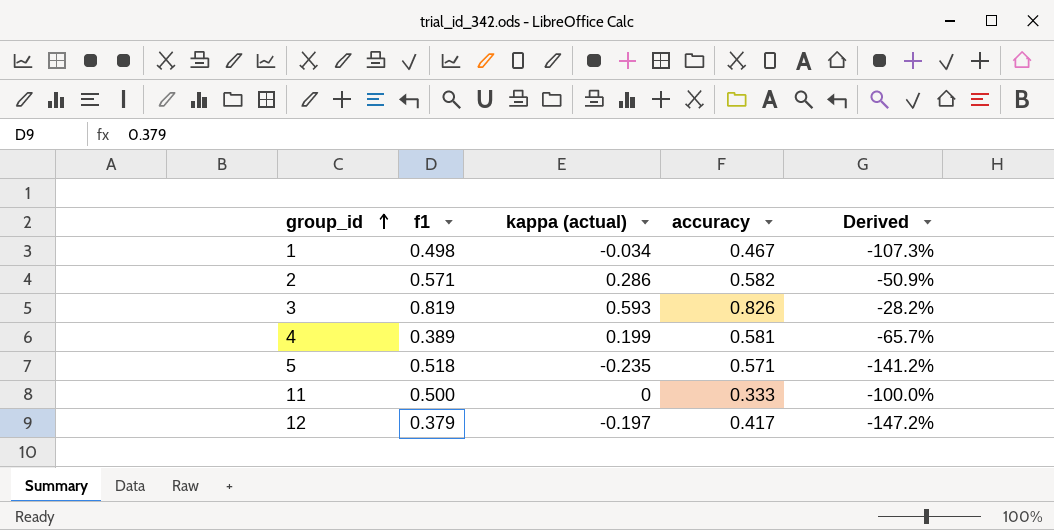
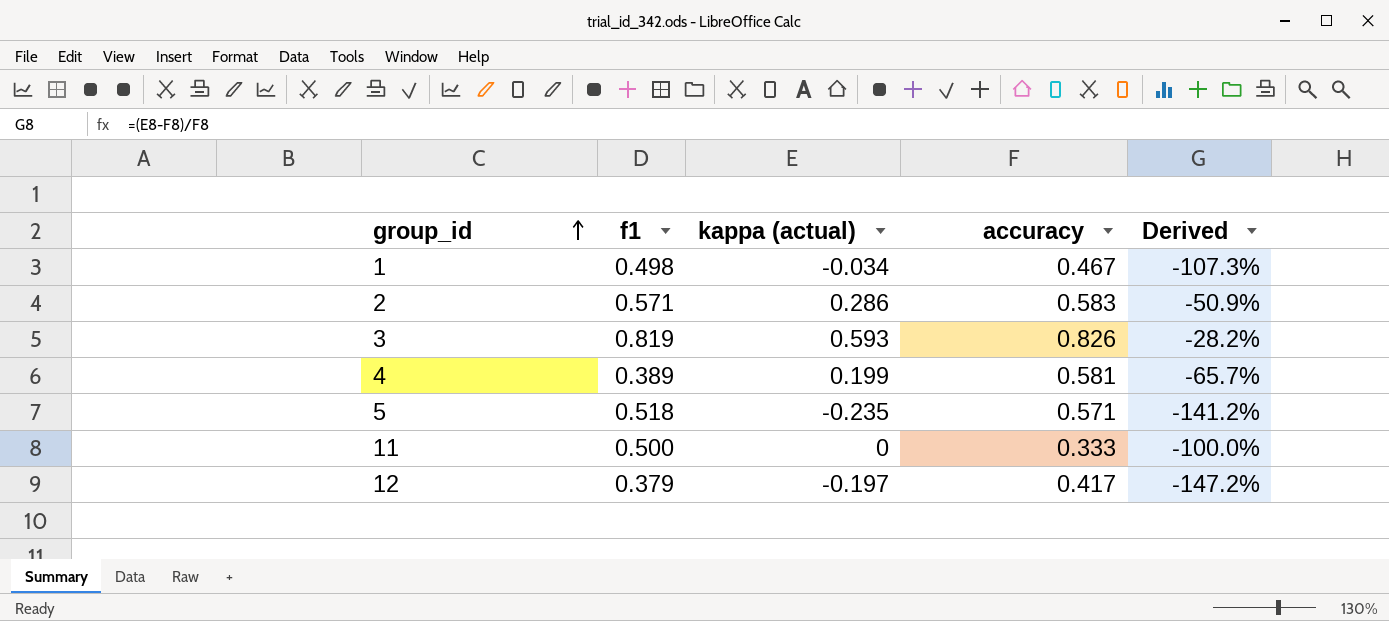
2 | accuracy: 0.582 -> 0.583

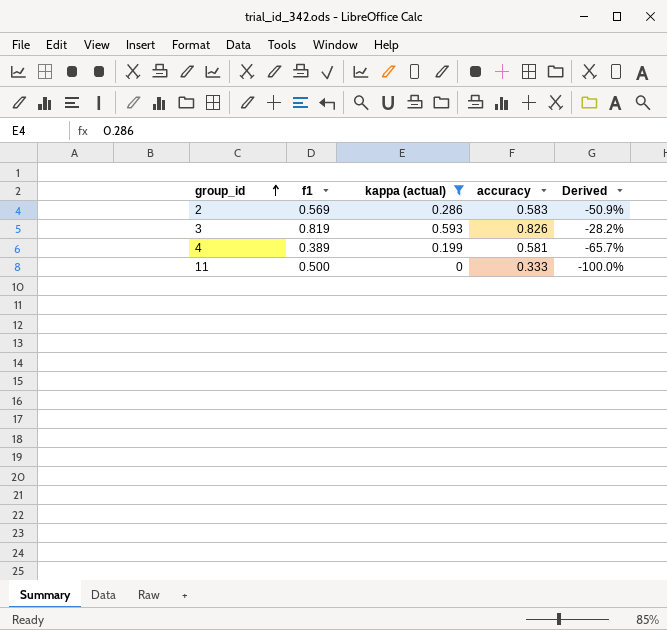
filter: none -> kappa (actual) >= 0
2 | f1: 0.571 -> 0.569

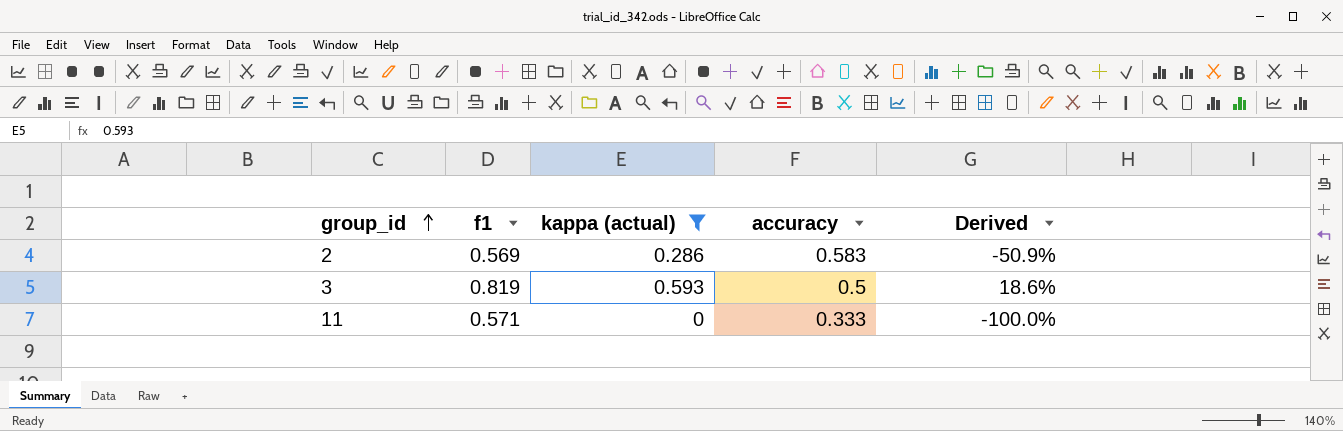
row 4: 0.389 | 0.199 | 0.581 | -65.7% -> none
3 | accuracy: 0.826 -> 0.5
3 | Derived: -28.2% -> 18.6%
11 | f1: 0.500 -> 0.571

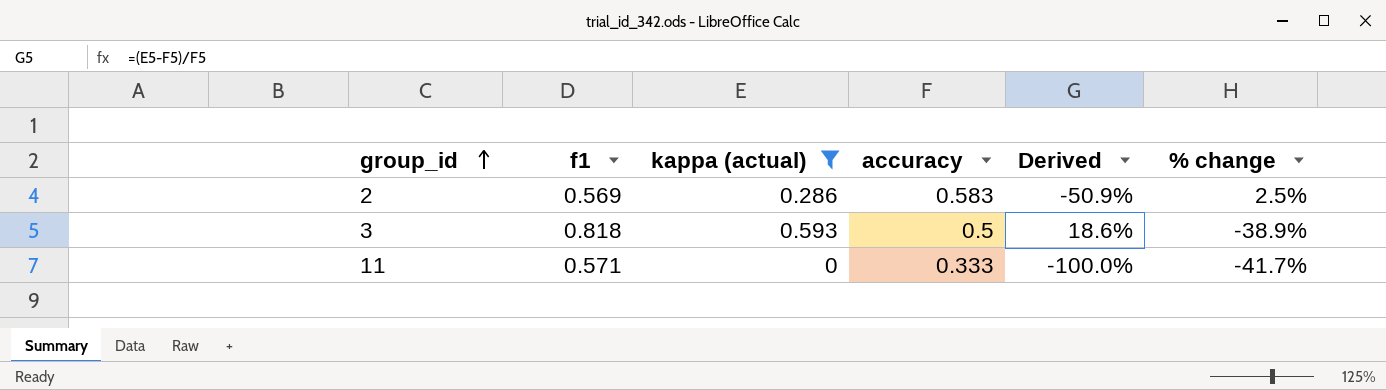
column % change | formula: none -> ([accuracy] - [f1]) / [f1]
3 | f1: 0.819 -> 0.818

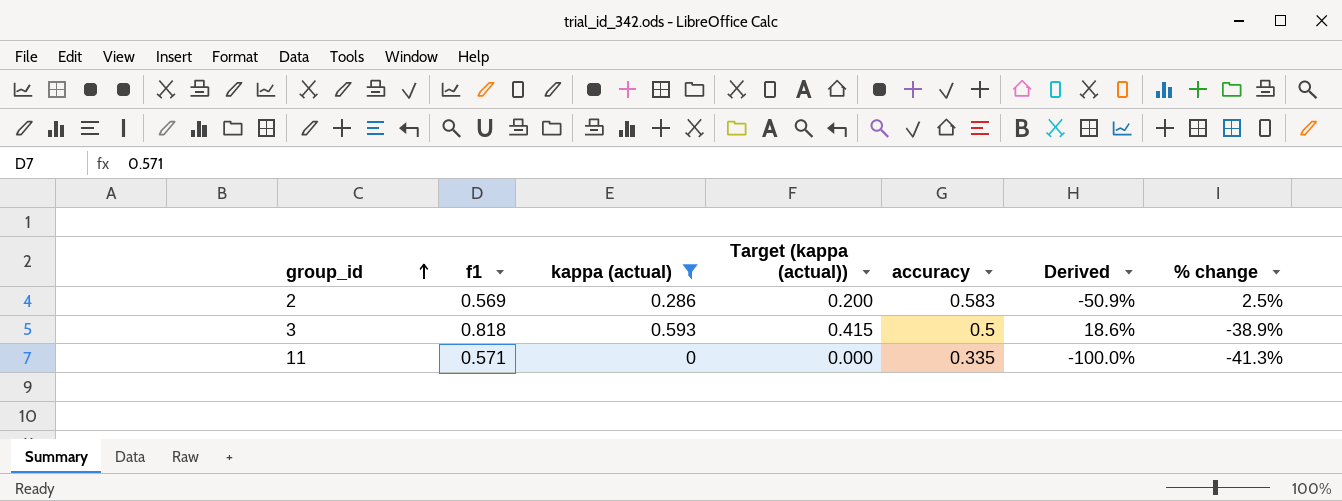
column Target (kappa (actual)) | formula: none -> [kappa (actual)] * 0.7
11 | accuracy: 0.333 -> 0.335
11 | % change: -41.7% -> -41.3%

